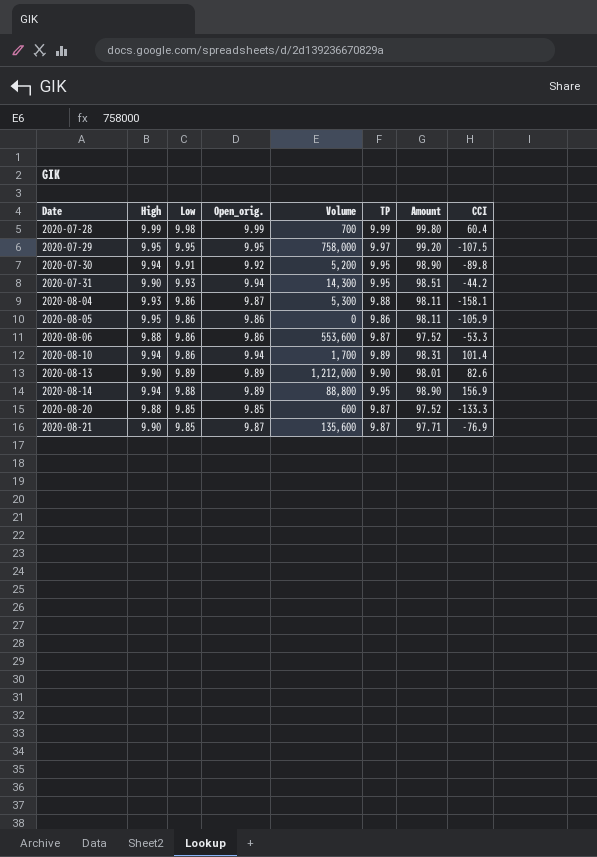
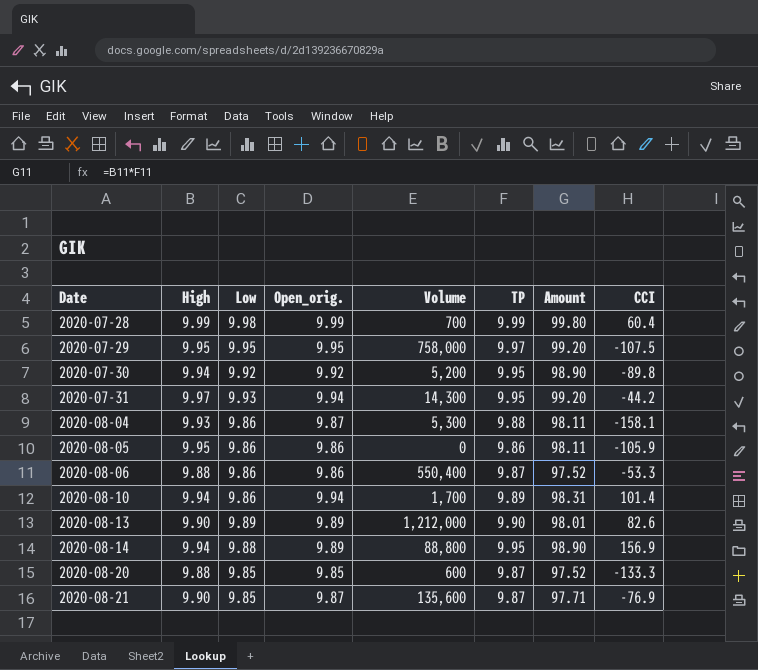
2020-07-30 | Low: 9.91 -> 9.92
2020-07-31 | High: 9.90 -> 9.97
2020-07-31 | Amount: 98.51 -> 99.20
2020-08-06 | Volume: 553,600 -> 550,400

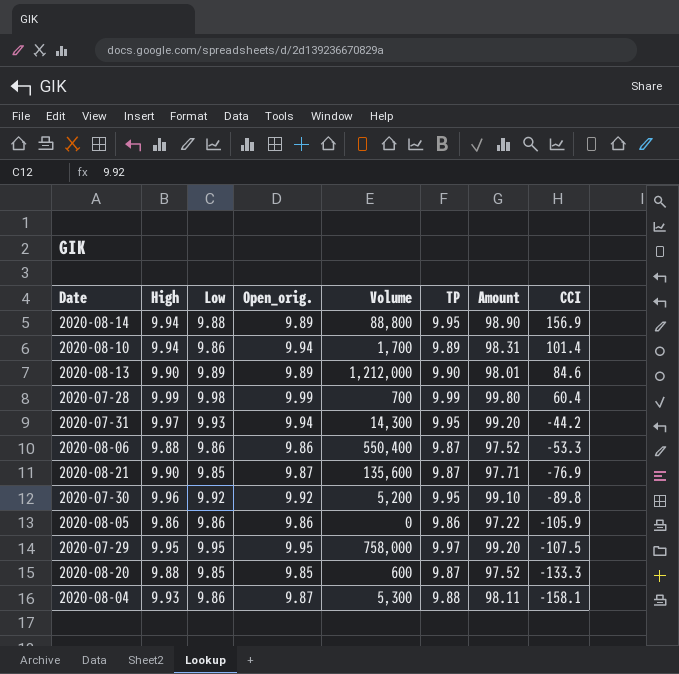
row order: Date ascending -> CCI descending
2020-08-13 | CCI: 82.6 -> 84.6
2020-07-30 | High: 9.94 -> 9.96
2020-07-30 | Amount: 98.90 -> 99.10
2020-08-05 | High: 9.95 -> 9.86
2020-08-05 | Amount: 98.11 -> 97.22

